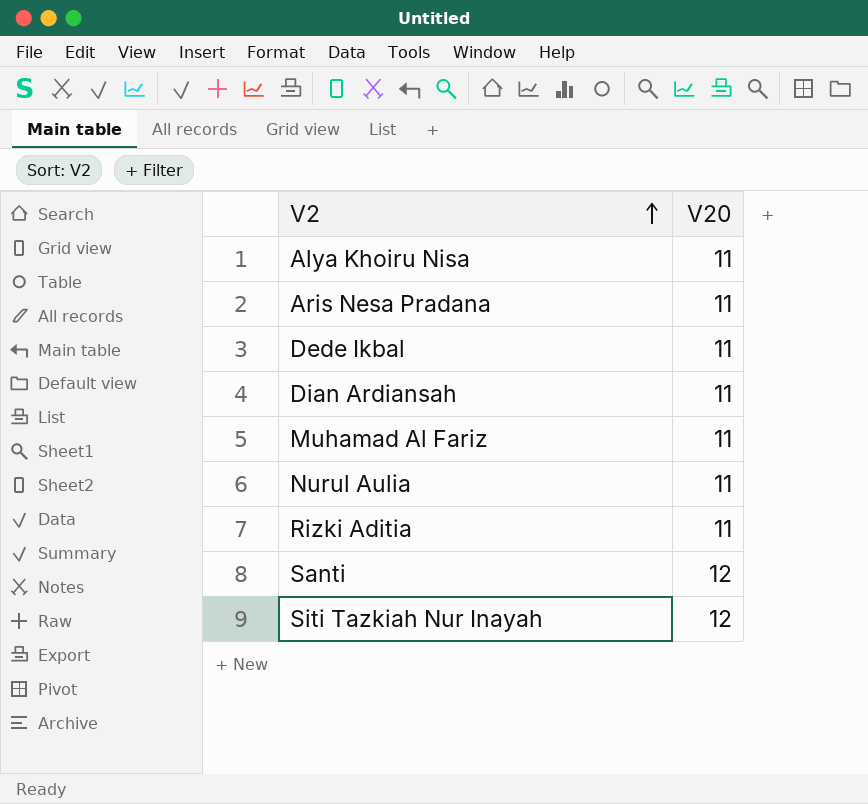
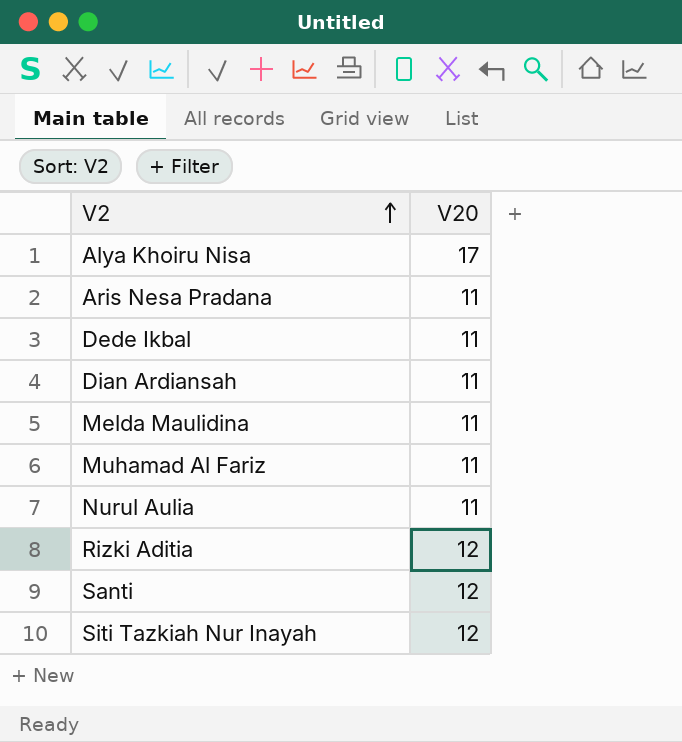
Alya Khoiru Nisa | V20: 11 -> 17
row Melda Maulidina: none -> 11
Rizki Aditia | V20: 11 -> 12

